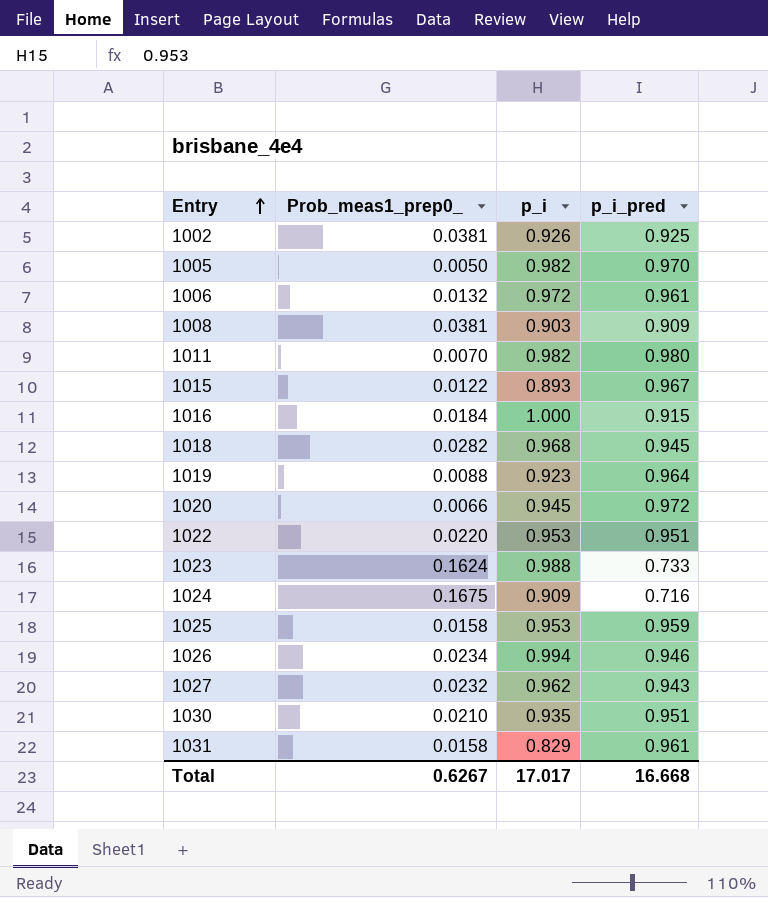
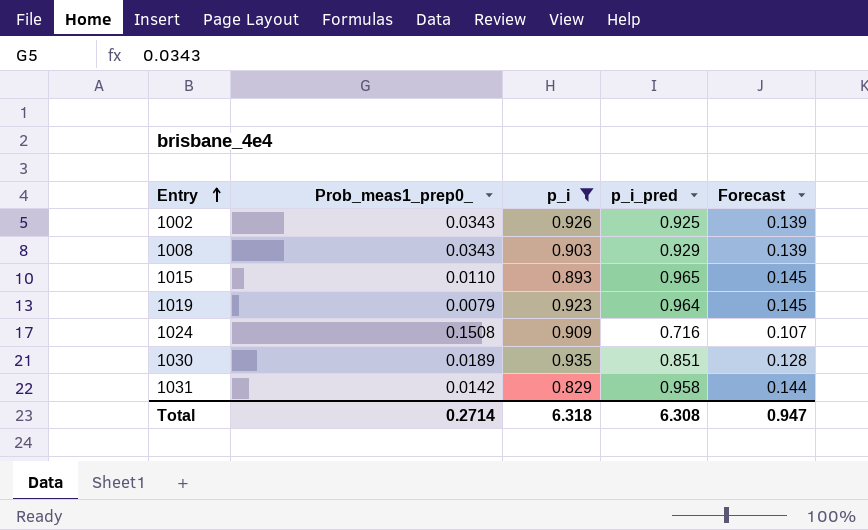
filter: none -> p_i <= 0.935
column Forecast | formula: none -> [p_i_pred] * 0.15
1002 | Prob_meas1_prep0_: 0.0381 -> 0.0343
1008 | Prob_meas1_prep0_: 0.0381 -> 0.0343
1008 | p_i_pred: 0.909 -> 0.929
1015 | Prob_meas1_prep0_: 0.0122 -> 0.0110
1015 | p_i_pred: 0.967 -> 0.965
1019 | Prob_meas1_prep0_: 0.0088 -> 0.0079
1024 | Prob_meas1_prep0_: 0.1675 -> 0.1508
1030 | Prob_meas1_prep0_: 0.0210 -> 0.0189
1030 | p_i_pred: 0.951 -> 0.851
1031 | Prob_meas1_prep0_: 0.0158 -> 0.0142
1031 | p_i_pred: 0.961 -> 0.958
Total | Prob_meas1_prep0_: 0.6267 -> 0.2714
Total | p_i: 17.017 -> 6.318
Total | p_i_pred: 16.668 -> 6.308

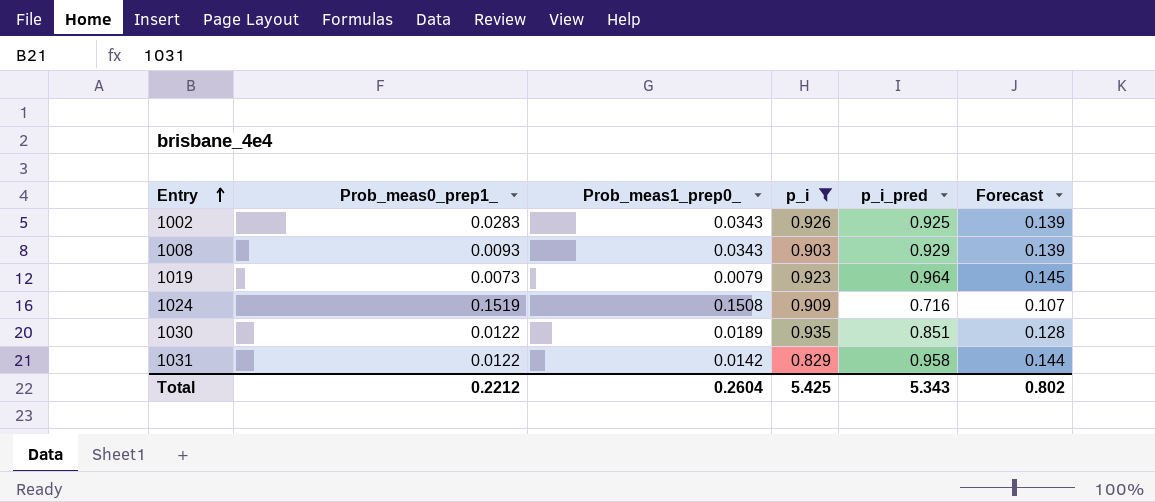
column Prob_meas0_prep1_ | position: none -> 2
row 1015: 0.0110 | 0.893 | 0.965 | 0.145 -> none
Total | Prob_meas1_prep0_: 0.2714 -> 0.2604
Total | p_i: 6.318 -> 5.425
Total | p_i_pred: 6.308 -> 5.343
Total | Forecast: 0.947 -> 0.802

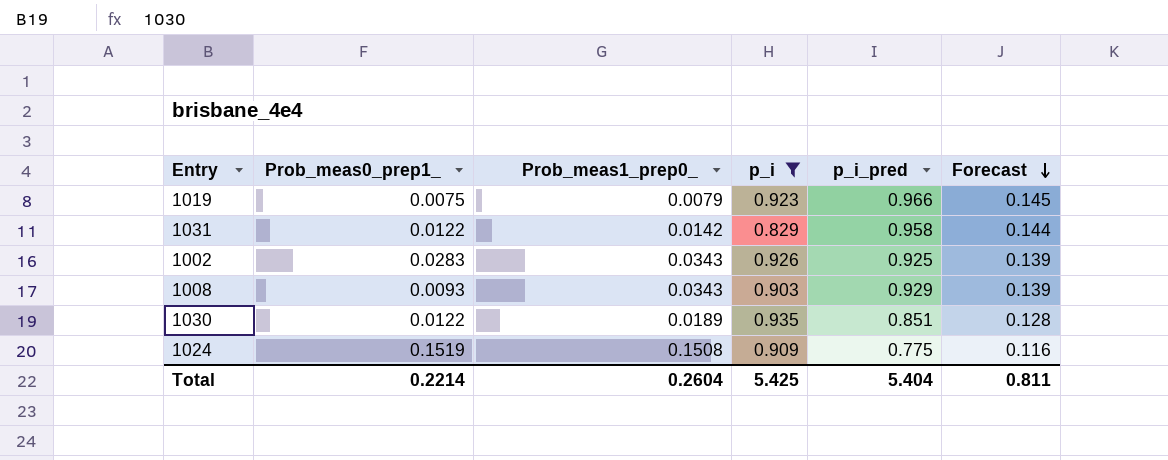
row order: Entry ascending -> Forecast descending
1019 | Prob_meas0_prep1_: 0.0073 -> 0.0075
1019 | p_i_pred: 0.964 -> 0.966
1024 | p_i_pred: 0.716 -> 0.775
1024 | Forecast: 0.107 -> 0.116
Total | Prob_meas0_prep1_: 0.2212 -> 0.2214
Total | p_i_pred: 5.343 -> 5.404
Total | Forecast: 0.802 -> 0.811

